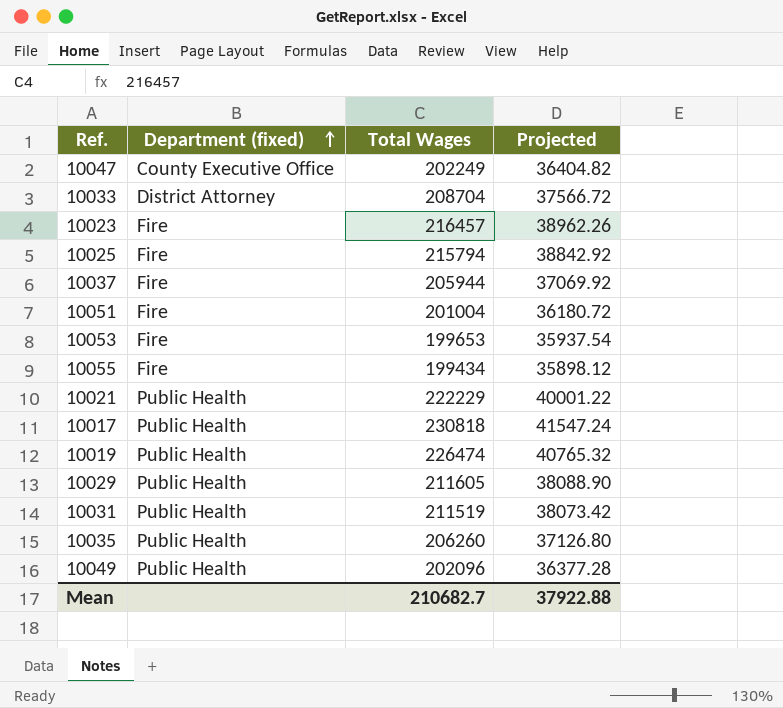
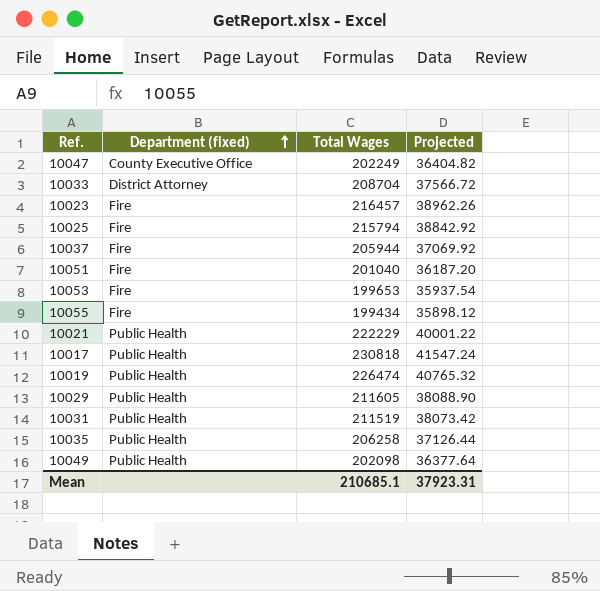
10051 | Total Wages: 201004 -> 201040
10051 | Projected: 36180.72 -> 36187.20
10035 | Total Wages: 206260 -> 206258
10035 | Projected: 37126.80 -> 37126.44
10049 | Total Wages: 202096 -> 202098
10049 | Projected: 36377.28 -> 36377.64
Mean | Total Wages: 210682.7 -> 210685.1
Mean | Projected: 37922.88 -> 37923.31

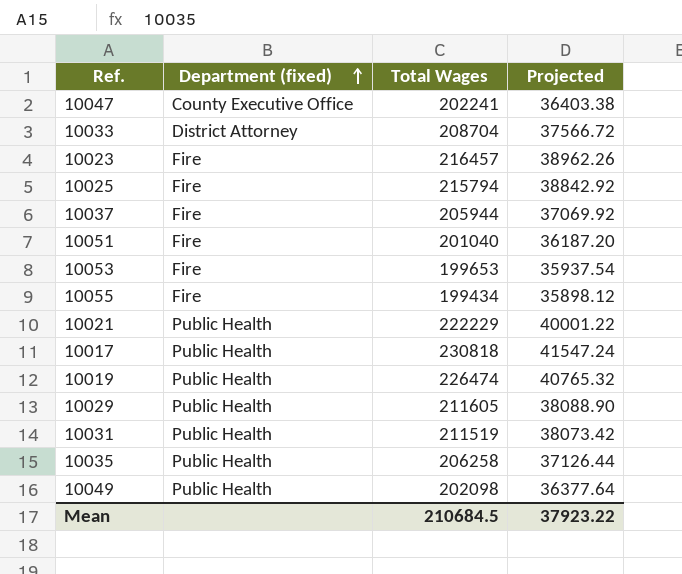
10047 | Total Wages: 202249 -> 202241
10047 | Projected: 36404.82 -> 36403.38
Mean | Total Wages: 210685.1 -> 210684.5
Mean | Projected: 37923.31 -> 37923.22

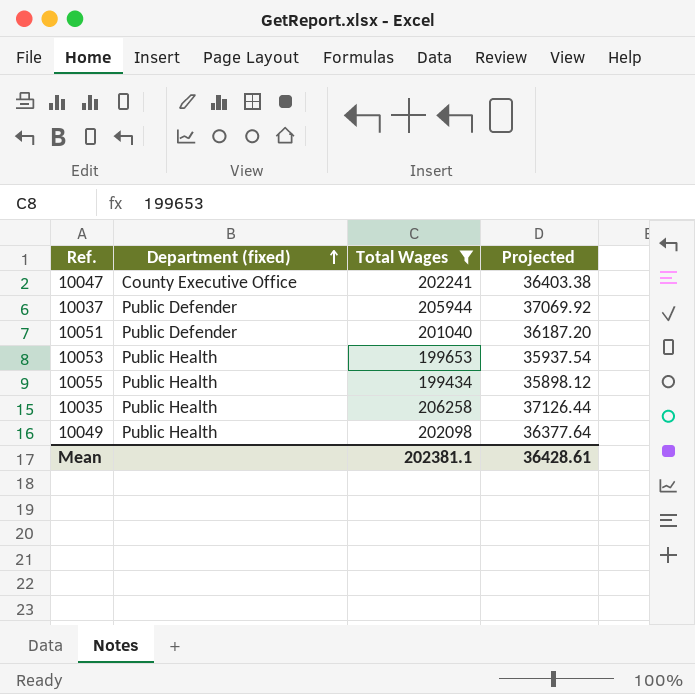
filter: none -> Total Wages <= 206258
10037 | Department (fixed): Fire -> Public Defender
10051 | Department (fixed): Fire -> Public Defender
10053 | Department (fixed): Fire -> Public Health
10055 | Department (fixed): Fire -> Public Health
Mean | Total Wages: 210684.5 -> 202381.1
Mean | Projected: 37923.22 -> 36428.61

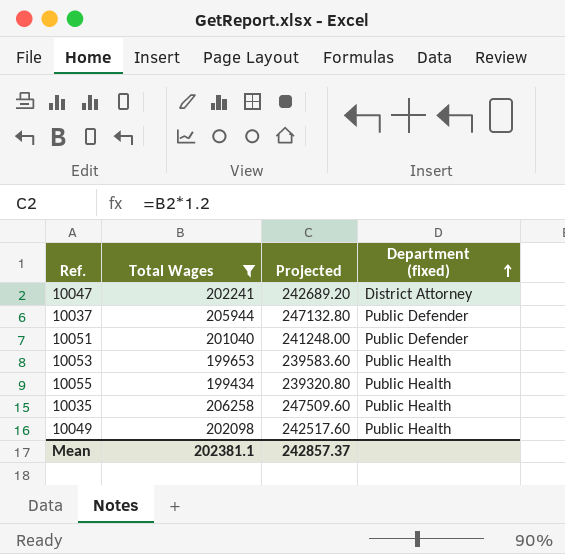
column Projected | formula: [Total Wages] * 0.18 -> [Total Wages] * 1.2
column Department (fixed) | position: 2 -> 4
10047 | Department (fixed): County Executive Office -> District Attorney
Mean | Projected: 36428.61 -> 242857.37

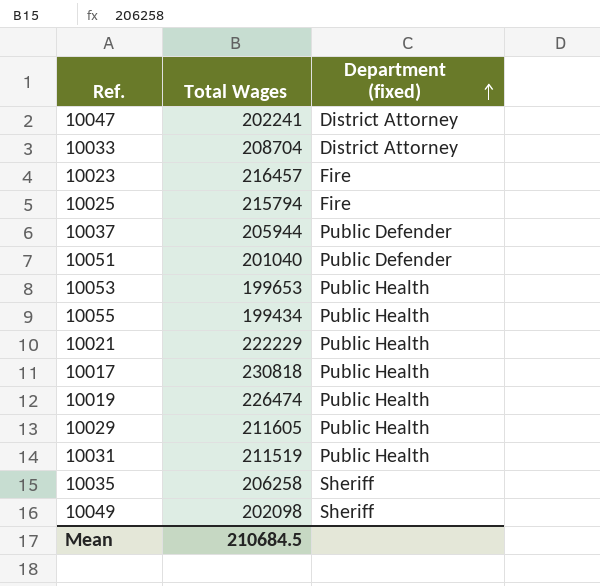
filter: Total Wages <= 206258 -> none
column Projected | formula: [Total Wages] * 1.2 -> none
10035 | Department (fixed): Public Health -> Sheriff
10049 | Department (fixed): Public Health -> Sheriff
Mean | Total Wages: 202381.1 -> 210684.5

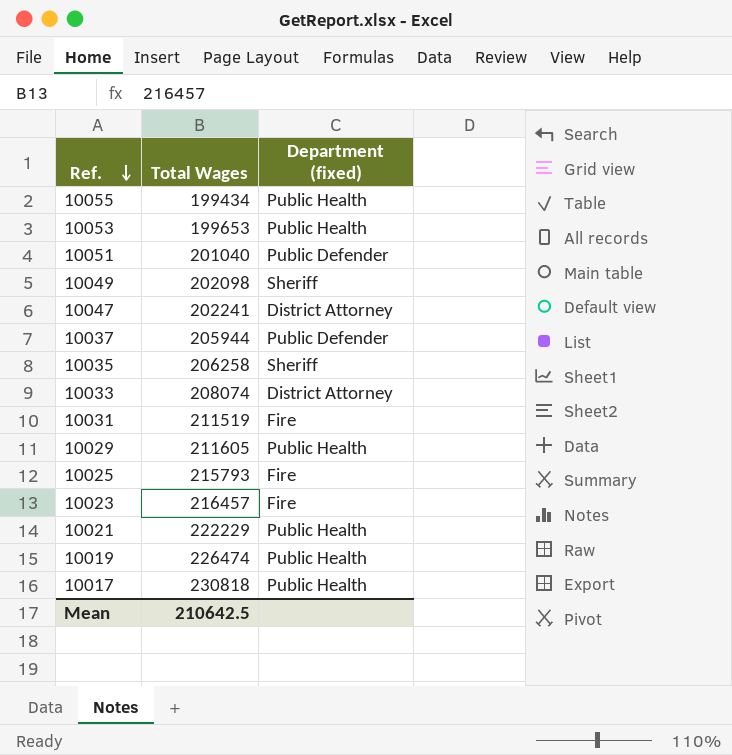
row order: Department (fixed) ascending -> Ref. descending
10033 | Total Wages: 208704 -> 208074
10031 | Department (fixed): Public Health -> Fire
10025 | Total Wages: 215794 -> 215793
Mean | Total Wages: 210684.5 -> 210642.5

